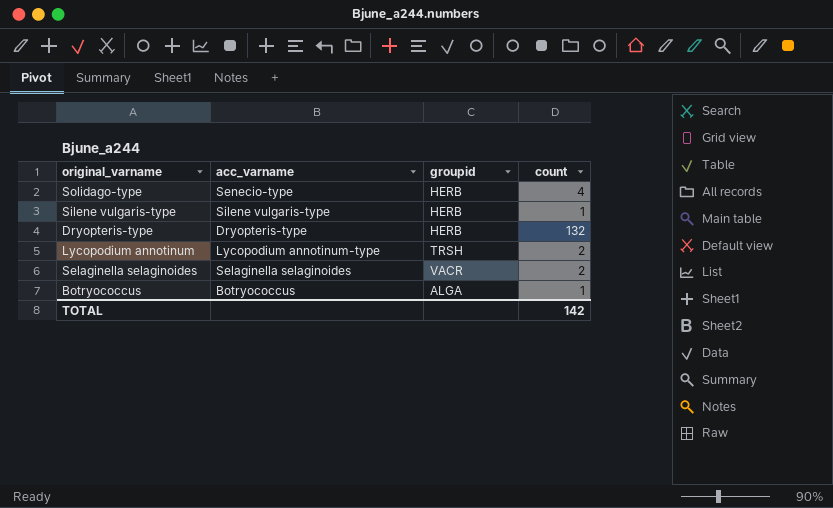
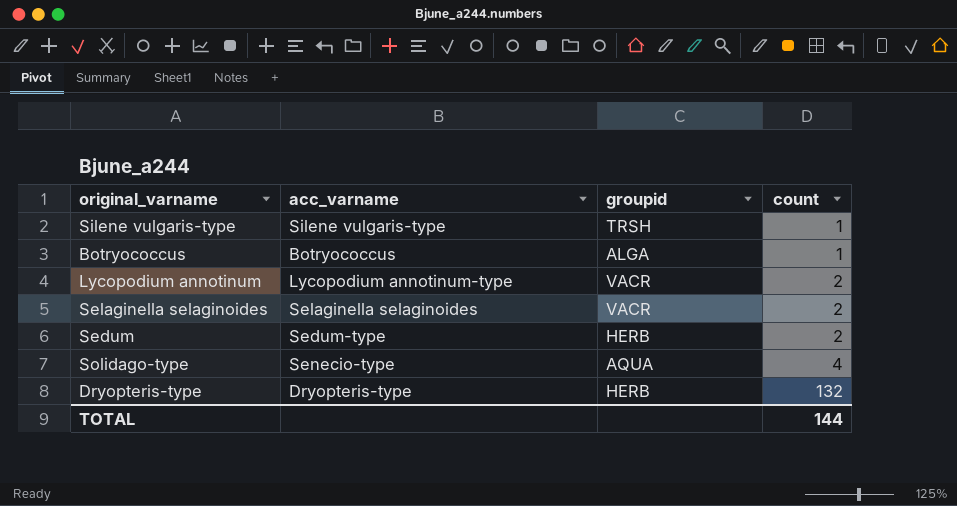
row order: none -> count ascending
Silene vulgaris-type | groupid: HERB -> TRSH
Lycopodium annotinum | groupid: TRSH -> VACR
row Sedum: none -> Sedum-type | HERB | 2
Solidago-type | groupid: HERB -> AQUA
TOTAL | count: 142 -> 144

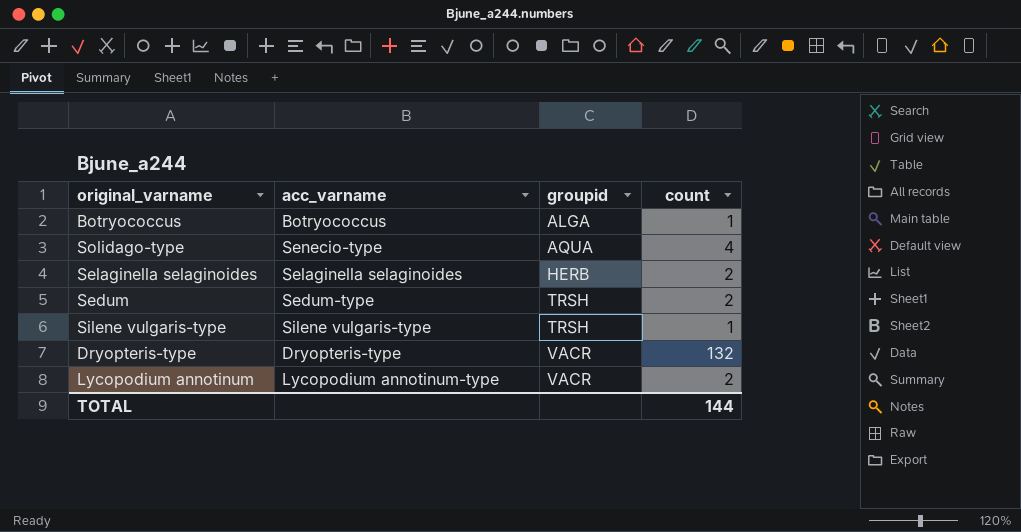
row order: count ascending -> groupid ascending
Selaginella selaginoides | groupid: VACR -> HERB
Sedum | groupid: HERB -> TRSH
Dryopteris-type | groupid: HERB -> VACR

